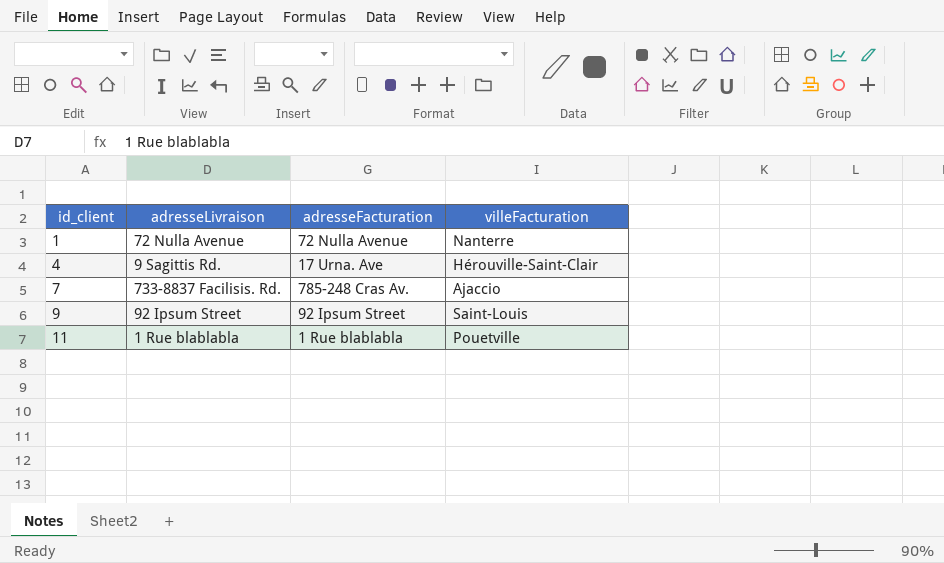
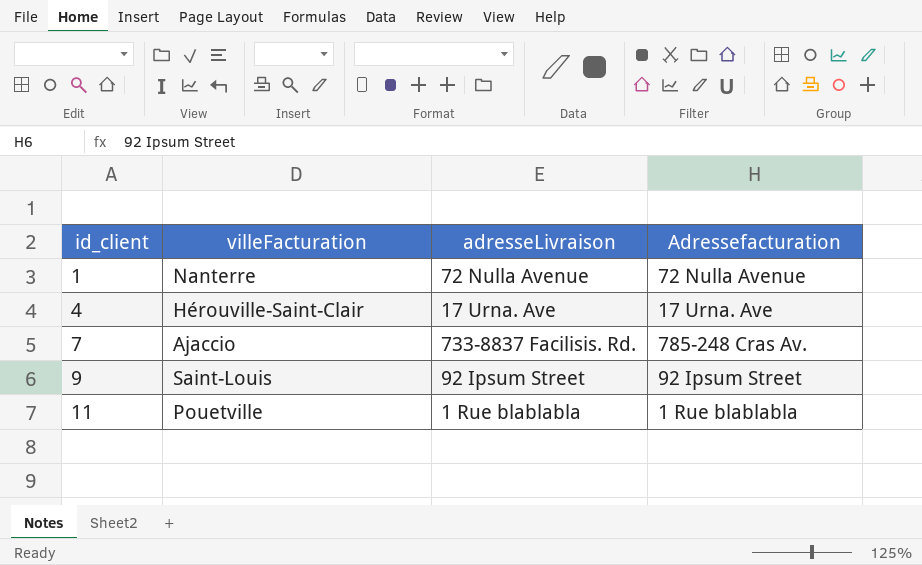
column villeFacturation | position: 4 -> 2
column name: adresseFacturation -> Adressefacturation
4 | adresseLivraison: 9 Sagittis Rd. -> 17 Urna. Ave

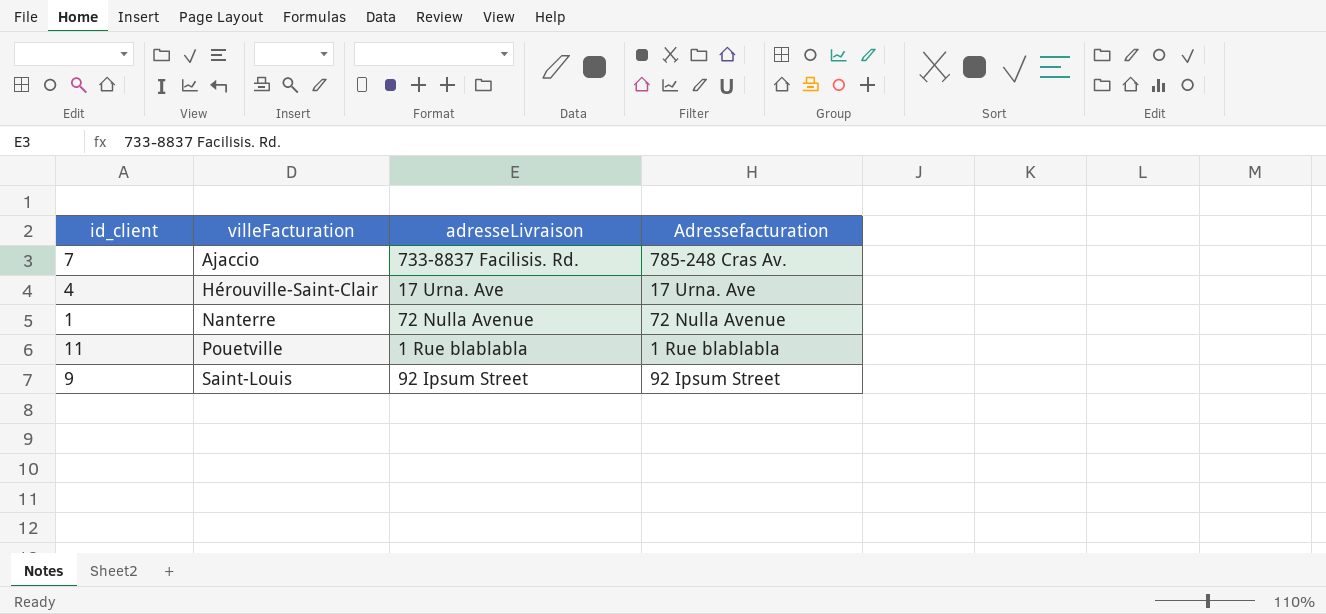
row order: id_client ascending -> villeFacturation ascending

